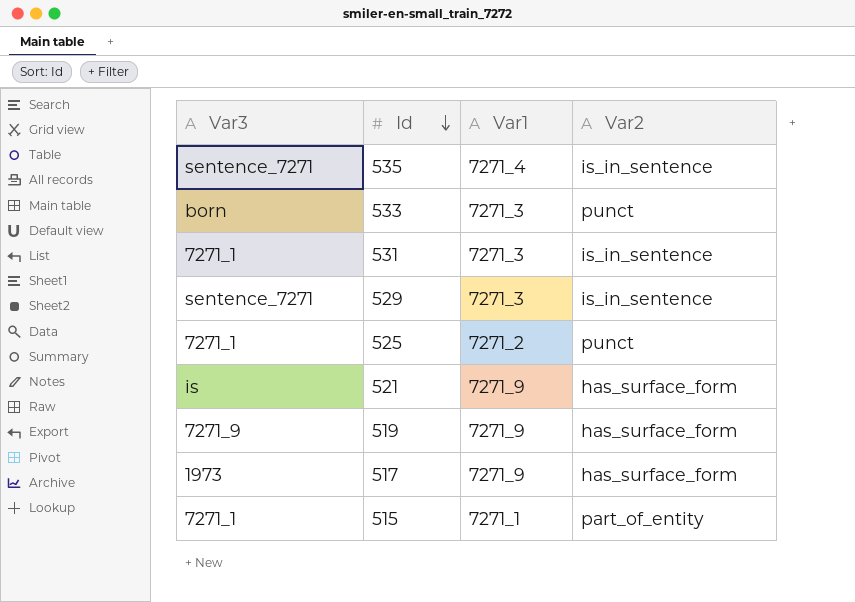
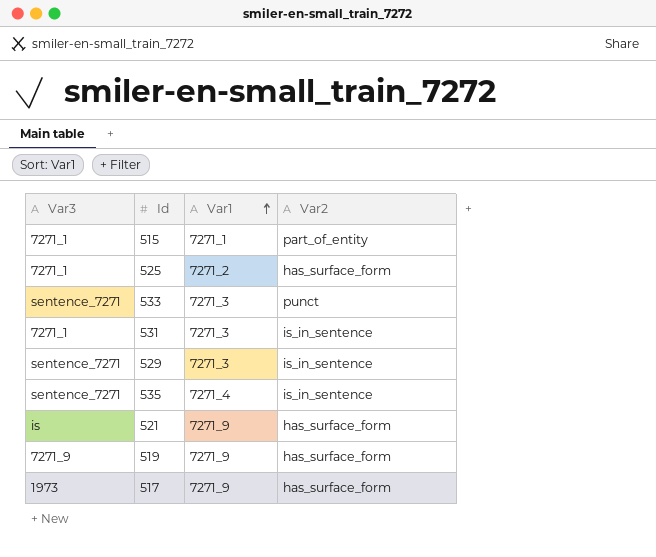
row order: Id descending -> Var1 ascending
525 | Var2: punct -> has_surface_form
533 | Var3: born -> sentence_7271

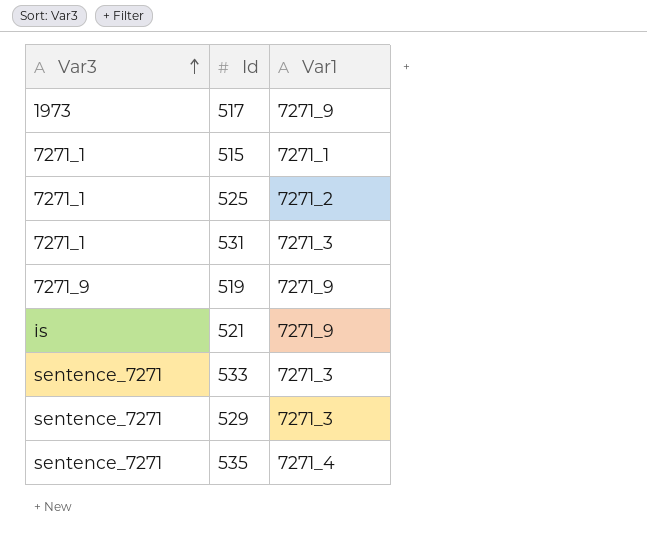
row order: Var1 ascending -> Var3 ascending
column Var2 | position: 4 -> none

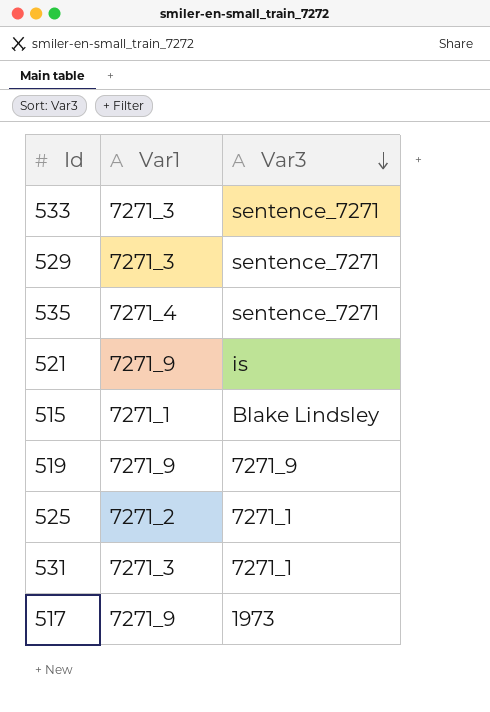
row order: Var3 ascending -> Var3 descending
column Var3 | position: 1 -> 3
515 | Var3: 7271_1 -> Blake Lindsley

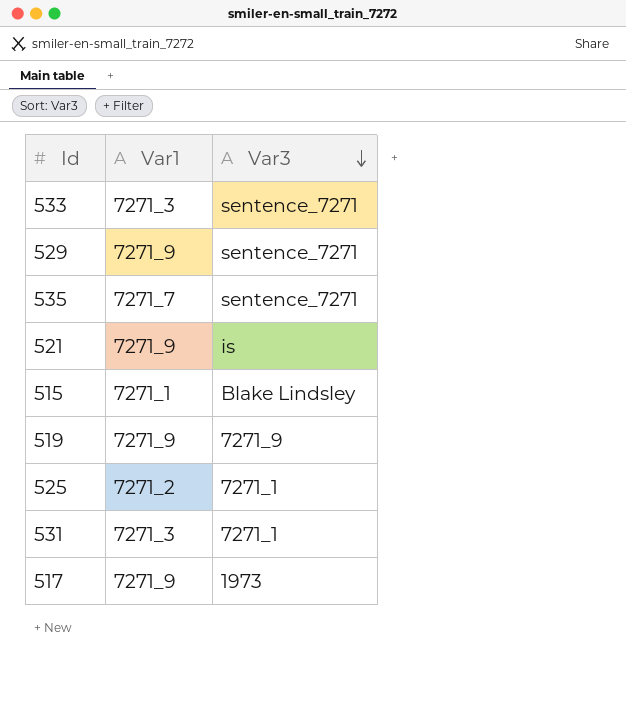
529 | Var1: 7271_3 -> 7271_9
535 | Var1: 7271_4 -> 7271_7

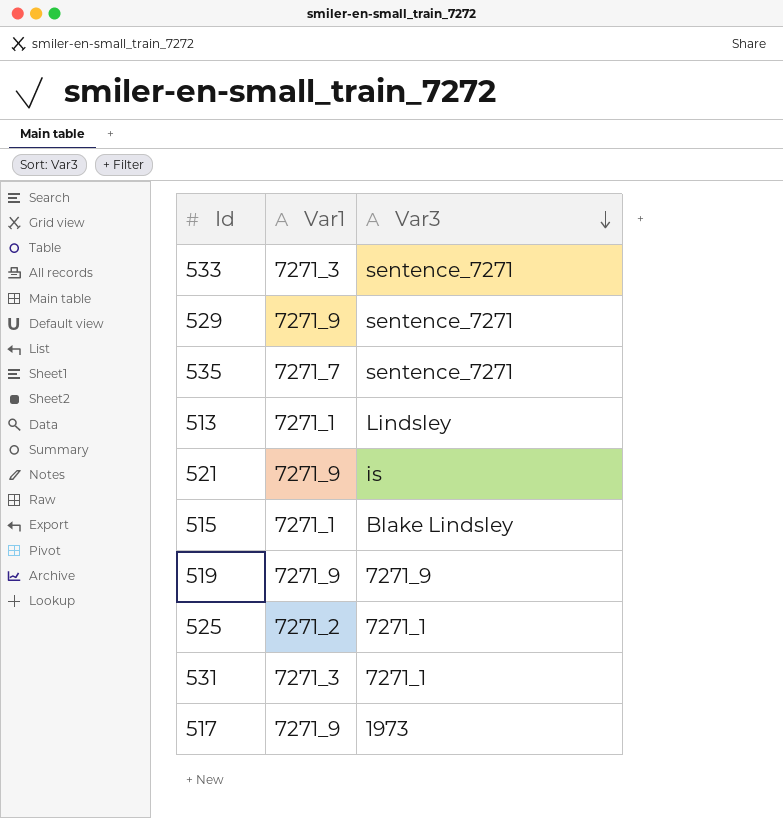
row 513: none -> 7271_1 | Lindsley

